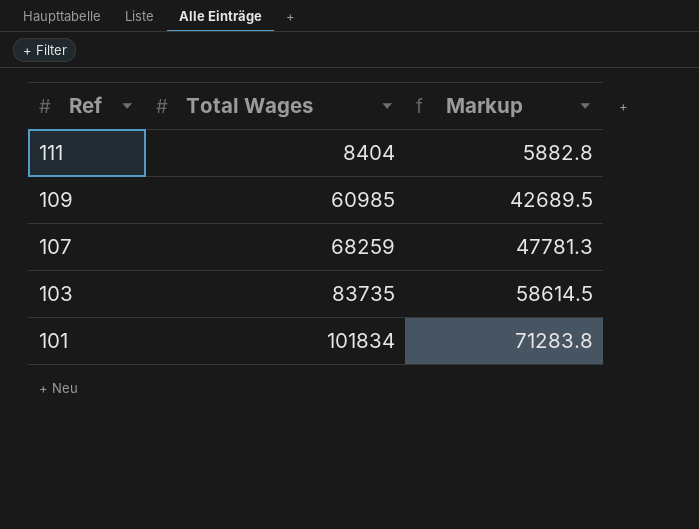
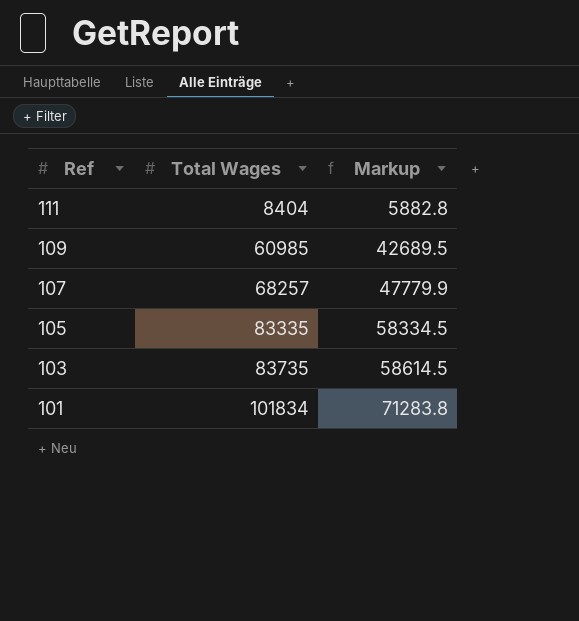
107 | Total Wages: 68259 -> 68257
107 | Markup: 47781.3 -> 47779.9
row 105: none -> 83335 | 58334.5

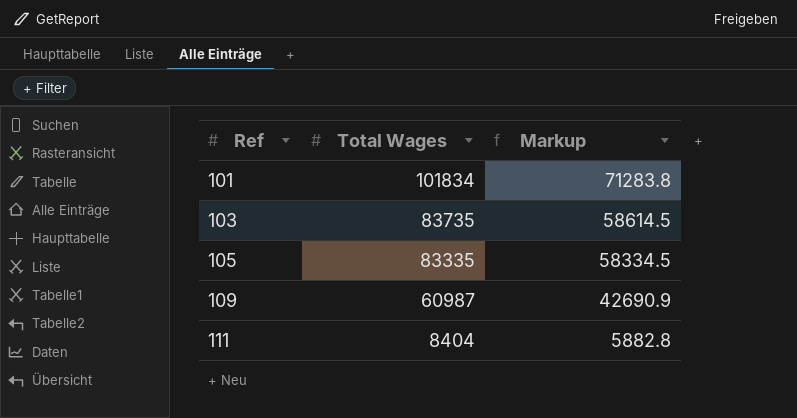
row order: Ref descending -> Ref ascending
row 107: 68257 | 47779.9 -> none
109 | Total Wages: 60985 -> 60987
109 | Markup: 42689.5 -> 42690.9

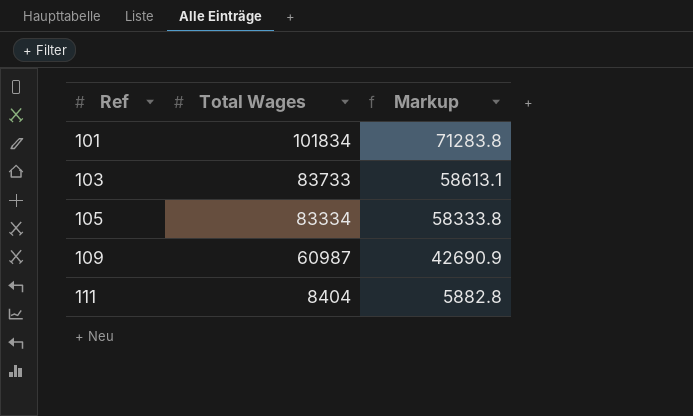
103 | Total Wages: 83735 -> 83733
103 | Markup: 58614.5 -> 58613.1
105 | Total Wages: 83335 -> 83334
105 | Markup: 58334.5 -> 58333.8

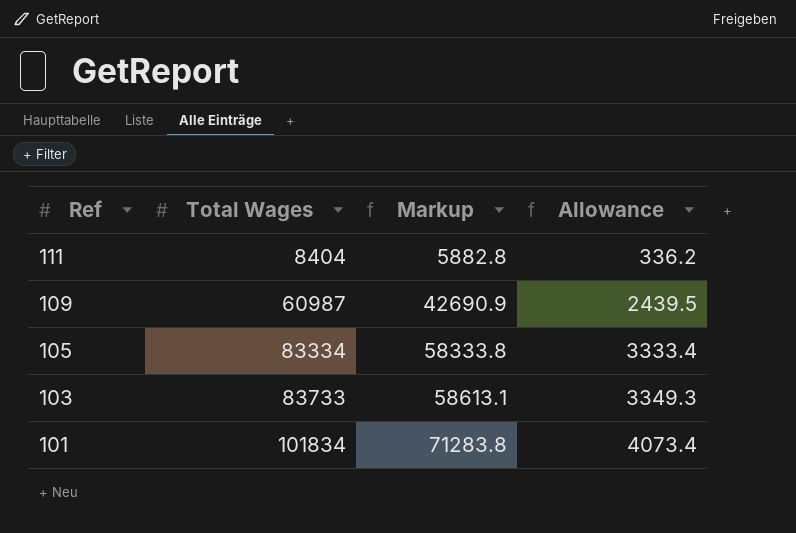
row order: Ref ascending -> Ref descending
column Allowance | formula: none -> [Total Wages] * 0.04

